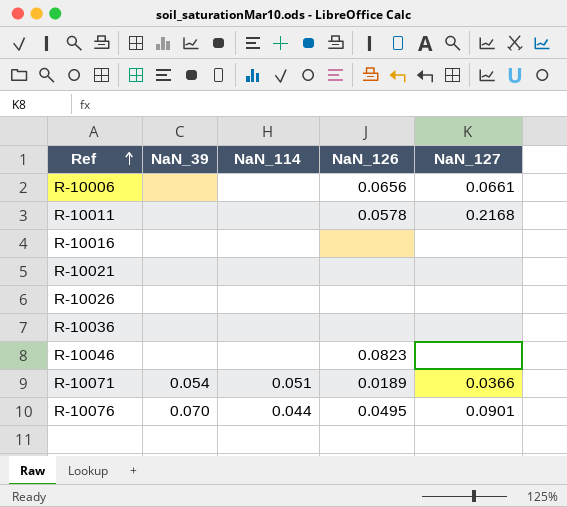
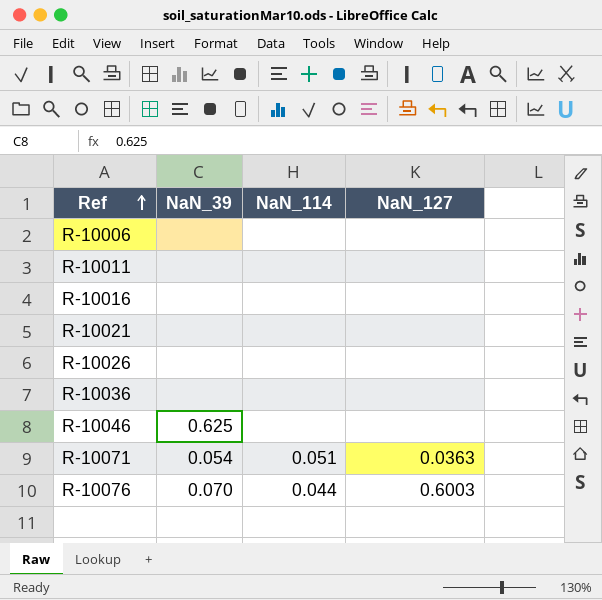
column NaN_126 | position: 4 -> none
R-10006 | NaN_127: 0.0661 -> none
R-10011 | NaN_127: 0.2168 -> none
R-10046 | NaN_39: none -> 0.625
R-10071 | NaN_127: 0.0366 -> 0.0363
R-10076 | NaN_127: 0.0901 -> 0.6003

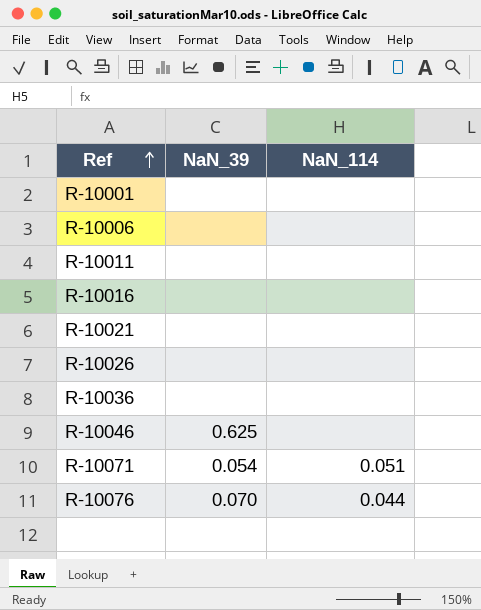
column NaN_127 | position: 4 -> none
row R-10001: none -> none | none

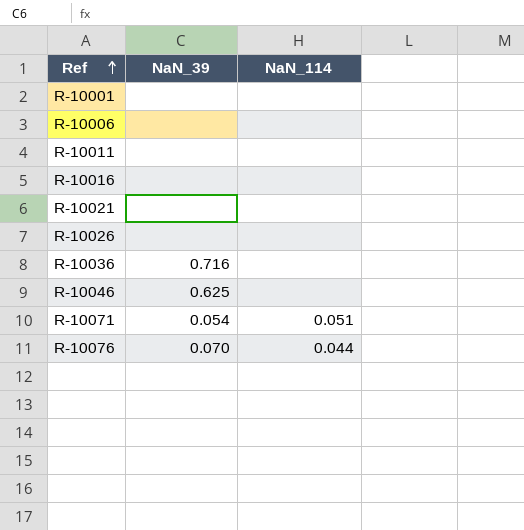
R-10036 | NaN_39: none -> 0.716

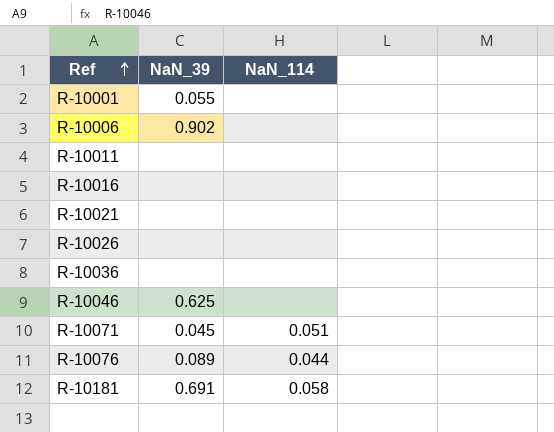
R-10001 | NaN_39: none -> 0.055
R-10006 | NaN_39: none -> 0.902
R-10036 | NaN_39: 0.716 -> none
R-10071 | NaN_39: 0.054 -> 0.045
R-10076 | NaN_39: 0.070 -> 0.089
row R-10181: none -> 0.691 | 0.058

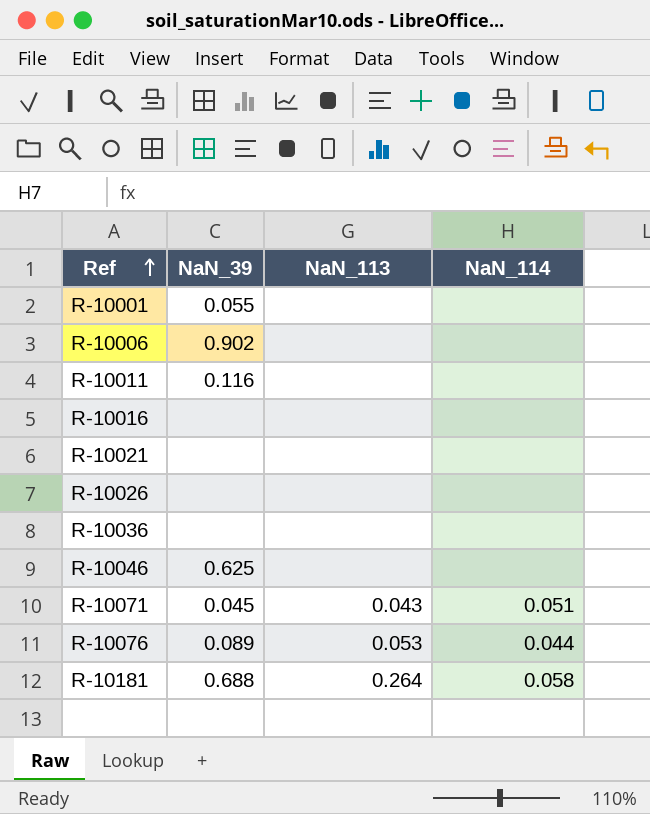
column NaN_113 | position: none -> 3
R-10011 | NaN_39: none -> 0.116
R-10181 | NaN_39: 0.691 -> 0.688

